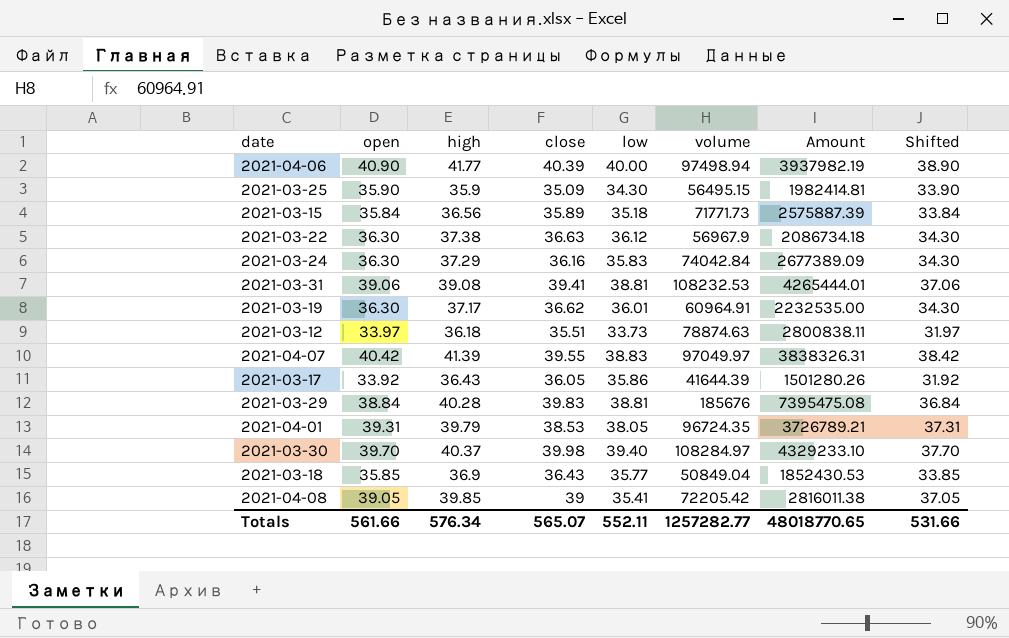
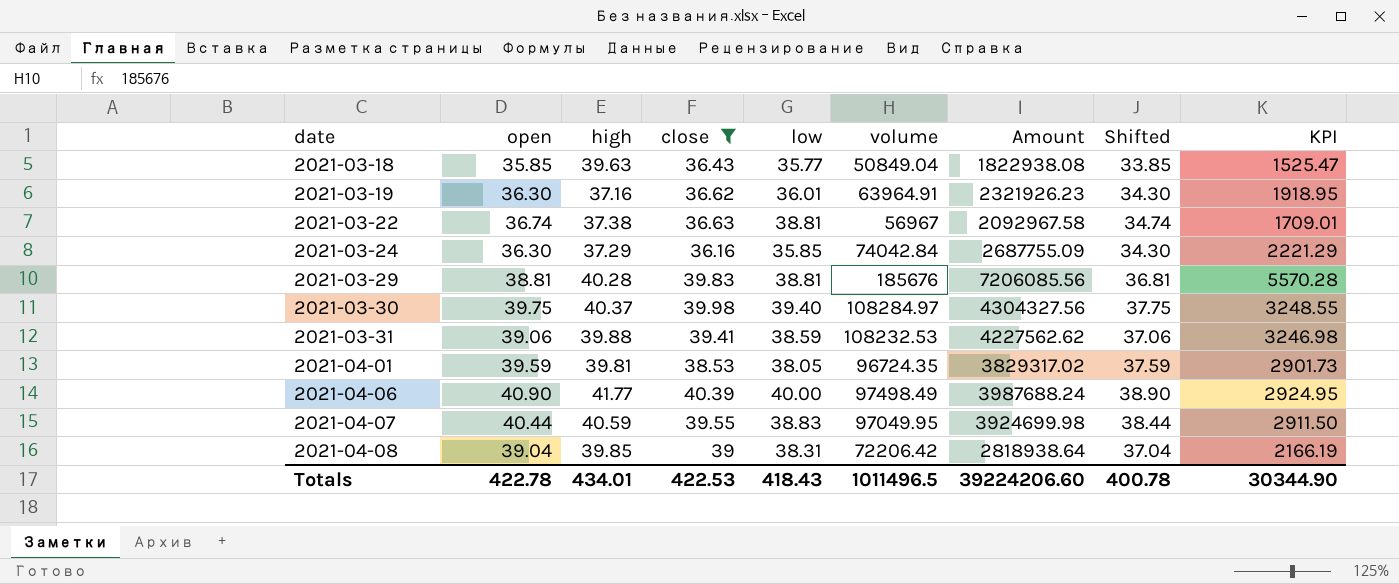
filter: none -> close >= 36.16
row order: none -> date ascending
column Amount | formula: [close] * [volume] -> [open] * [volume]
column KPI | formula: none -> [volume] * 0.03
2021-03-18 | high: 36.9 -> 39.63
2021-03-19 | high: 37.17 -> 37.16
2021-03-19 | volume: 60964.91 -> 63964.91
2021-03-22 | open: 36.30 -> 36.74
2021-03-22 | low: 36.12 -> 38.81
2021-03-22 | volume: 56967.9 -> 56967
2021-03-22 | Shifted: 34.30 -> 34.74
2021-03-24 | low: 35.83 -> 35.85
2021-03-29 | open: 38.84 -> 38.81
2021-03-29 | Shifted: 36.84 -> 36.81
2021-03-30 | open: 39.70 -> 39.75
2021-03-30 | Shifted: 37.70 -> 37.75
2021-03-31 | high: 39.08 -> 39.88
2021-03-31 | low: 38.81 -> 38.59
2021-04-01 | open: 39.31 -> 39.59
2021-04-01 | high: 39.79 -> 39.81
2021-04-01 | Shifted: 37.31 -> 37.59
2021-04-06 | volume: 97498.94 -> 97498.49
2021-04-07 | open: 40.42 -> 40.44
2021-04-07 | high: 41.39 -> 40.59
2021-04-07 | volume: 97049.97 -> 97049.95
2021-04-07 | Shifted: 38.42 -> 38.44
2021-04-08 | open: 39.05 -> 39.04
2021-04-08 | low: 35.41 -> 38.31
2021-04-08 | volume: 72205.42 -> 72206.42
2021-04-08 | Shifted: 37.05 -> 37.04
Totals | open: 561.66 -> 422.78
Totals | high: 576.34 -> 434.01
Totals | close: 565.07 -> 422.53
Totals | low: 552.11 -> 418.43
Totals | volume: 1257282.77 -> 1011496.5
Totals | Amount: 48018770.65 -> 39224206.60
Totals | Shifted: 531.66 -> 400.78

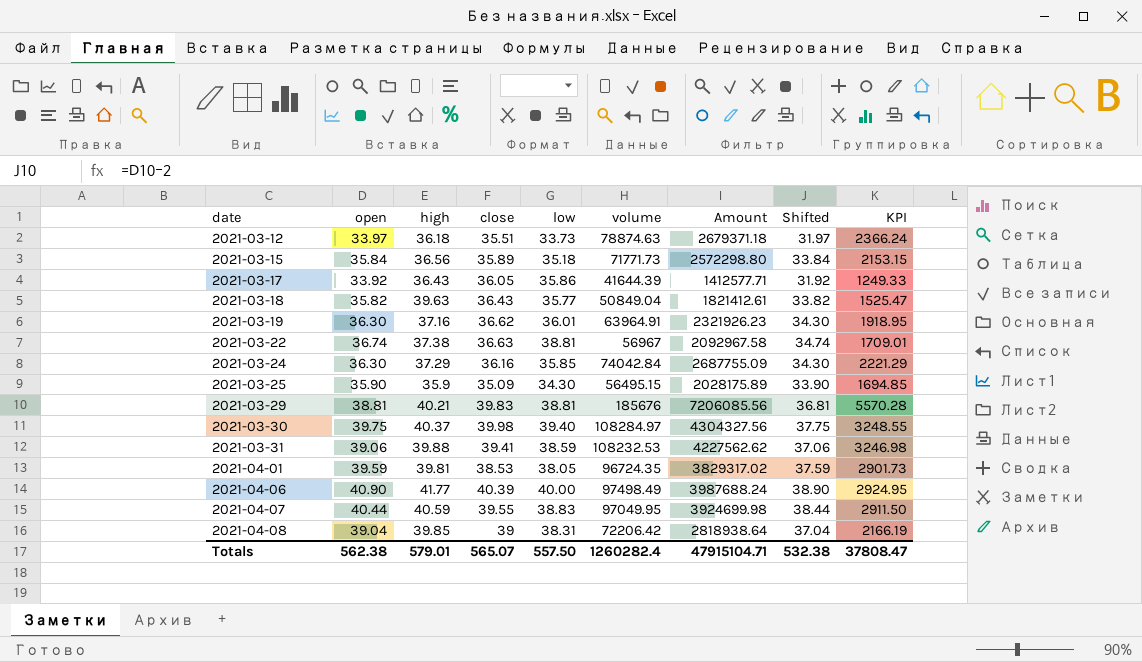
filter: close >= 36.16 -> none
2021-03-18 | open: 35.85 -> 35.82
2021-03-18 | Amount: 1822938.08 -> 1821412.61
2021-03-18 | Shifted: 33.85 -> 33.82
2021-03-29 | high: 40.28 -> 40.21
Totals | open: 422.78 -> 562.38
Totals | high: 434.01 -> 579.01
Totals | close: 422.53 -> 565.07
Totals | low: 418.43 -> 557.50
Totals | volume: 1011496.5 -> 1260282.4
Totals | Amount: 39224206.60 -> 47915104.71
Totals | Shifted: 400.78 -> 532.38
Totals | KPI: 30344.90 -> 37808.47

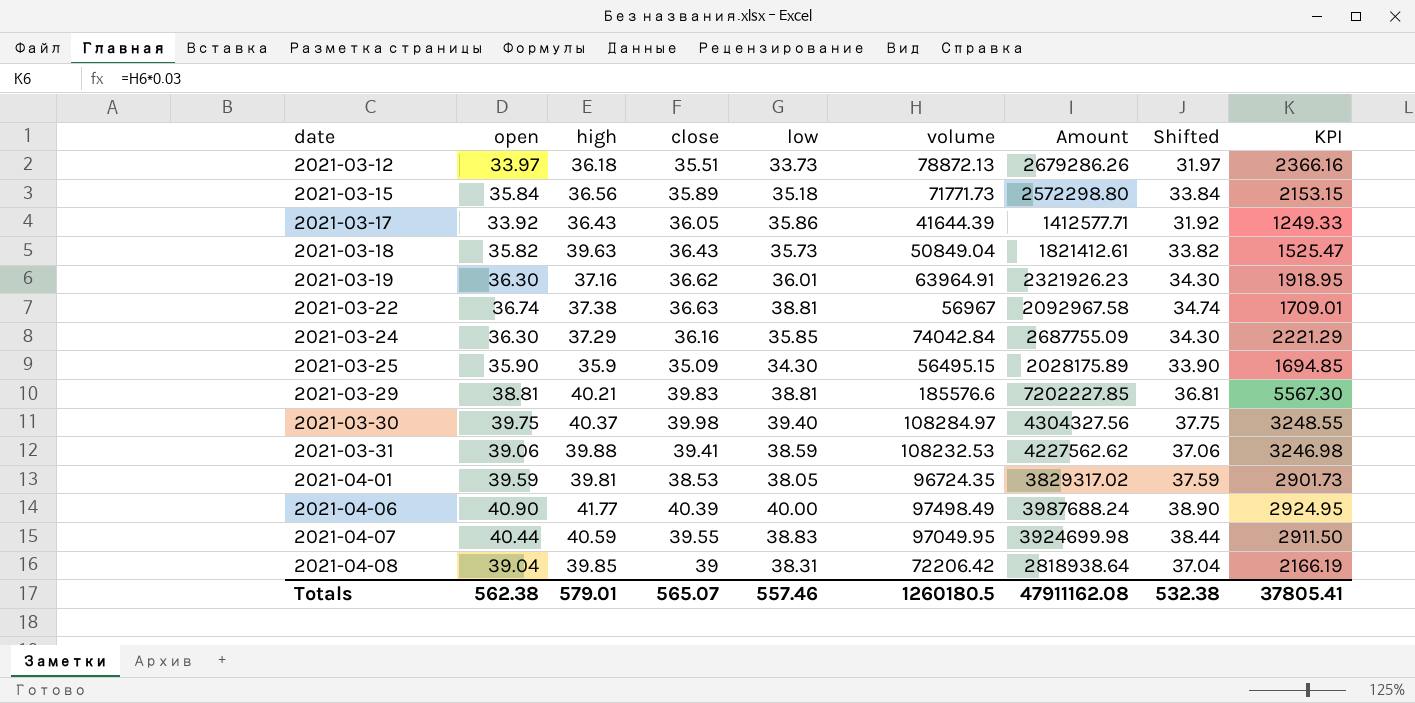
2021-03-12 | volume: 78874.63 -> 78872.13
2021-03-12 | Amount: 2679371.18 -> 2679286.26
2021-03-12 | KPI: 2366.24 -> 2366.16
2021-03-18 | low: 35.77 -> 35.73
2021-03-29 | volume: 185676 -> 185576.6
2021-03-29 | Amount: 7206085.56 -> 7202227.85
2021-03-29 | KPI: 5570.28 -> 5567.30
Totals | low: 557.50 -> 557.46
Totals | volume: 1260282.4 -> 1260180.5
Totals | Amount: 47915104.71 -> 47911162.08
Totals | KPI: 37808.47 -> 37805.41

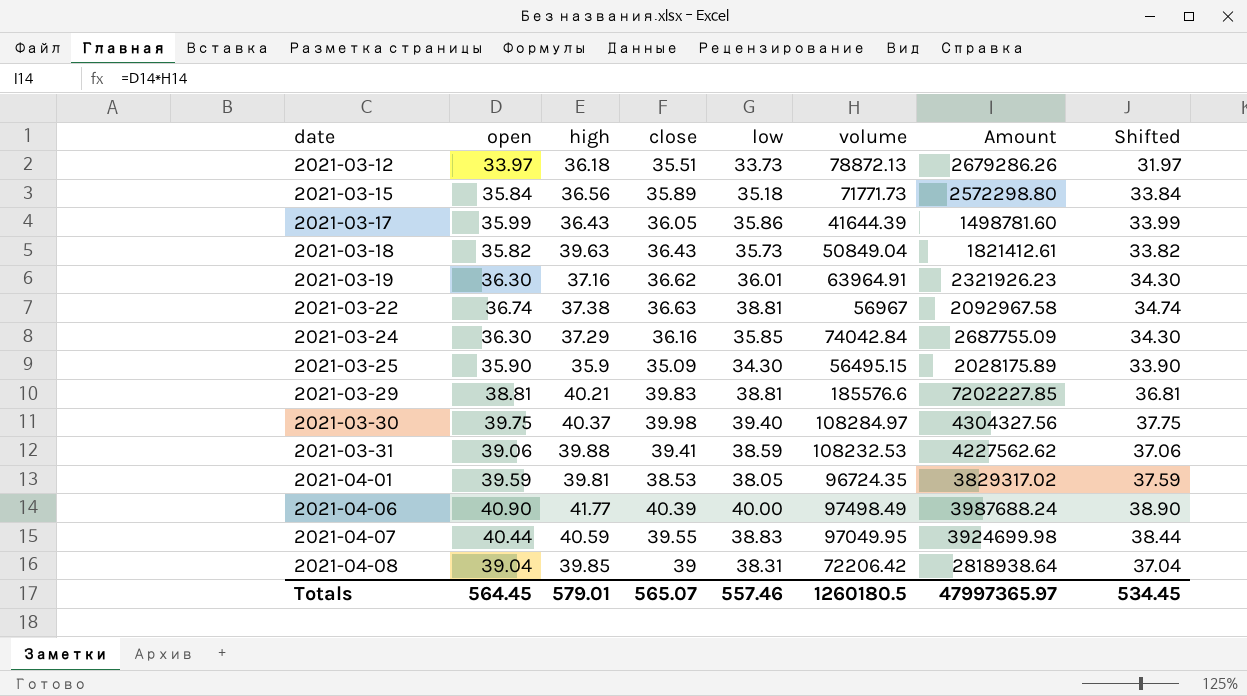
column KPI | formula: [volume] * 0.03 -> none
2021-03-17 | open: 33.92 -> 35.99
2021-03-17 | Amount: 1412577.71 -> 1498781.60
2021-03-17 | Shifted: 31.92 -> 33.99
Totals | open: 562.38 -> 564.45
Totals | Amount: 47911162.08 -> 47997365.97
Totals | Shifted: 532.38 -> 534.45

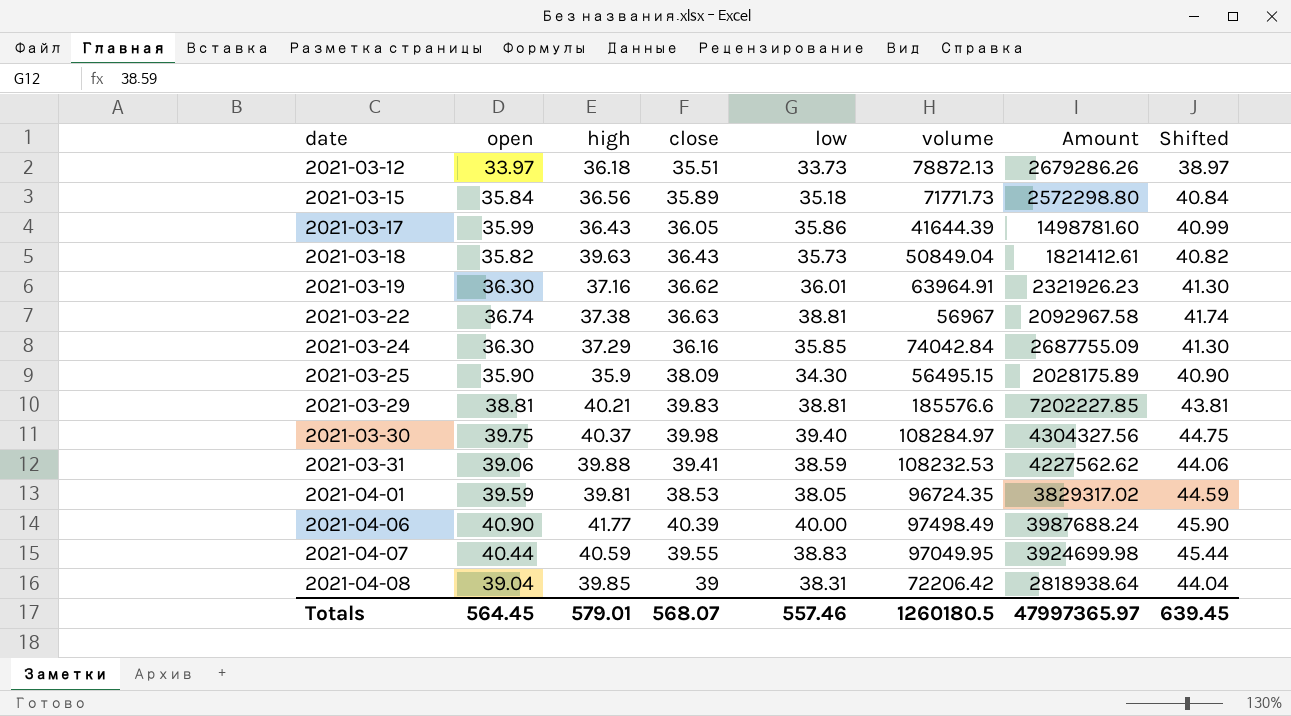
column Shifted | formula: [open] - 2 -> [open] + 5
2021-03-25 | close: 35.09 -> 38.09
Totals | close: 565.07 -> 568.07
Totals | Shifted: 534.45 -> 639.45

